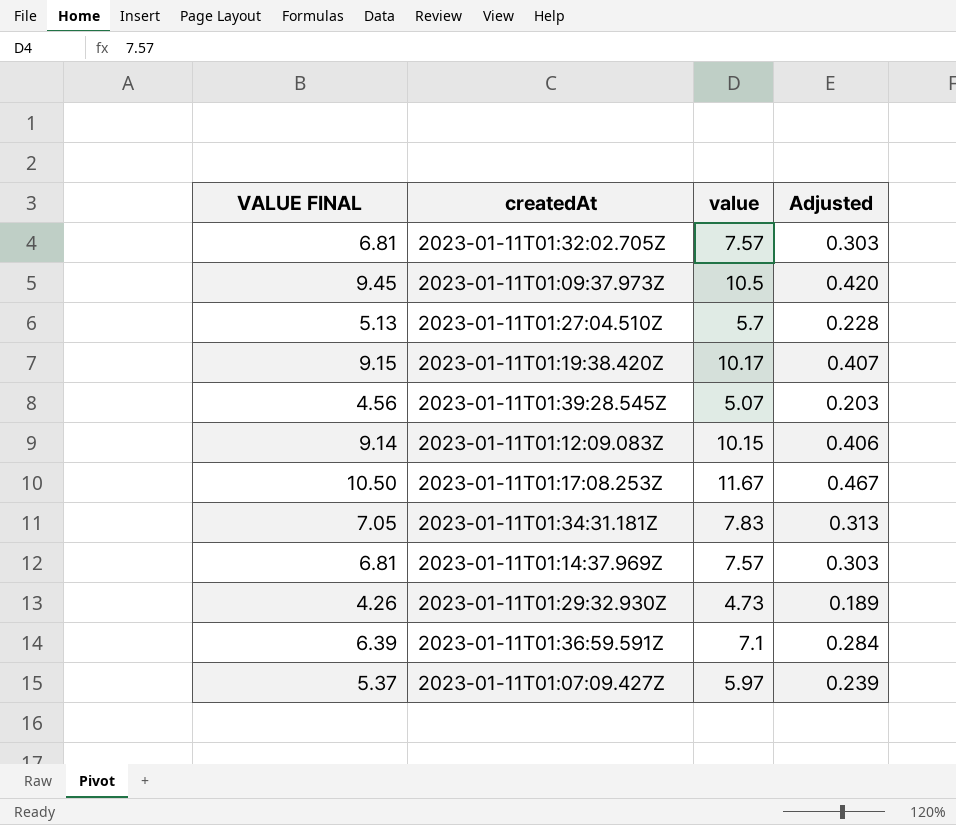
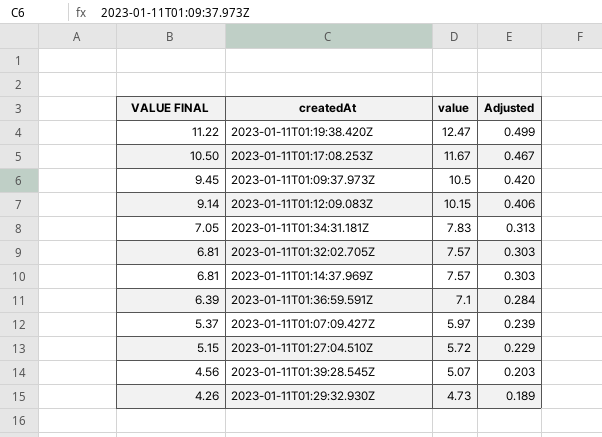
row order: none -> VALUE FINAL descending
2023-01-11T01:19:38.420Z | VALUE FINAL: 9.15 -> 11.22
2023-01-11T01:19:38.420Z | value: 10.17 -> 12.47
2023-01-11T01:19:38.420Z | Adjusted: 0.407 -> 0.499
2023-01-11T01:27:04.510Z | VALUE FINAL: 5.13 -> 5.15
2023-01-11T01:27:04.510Z | value: 5.7 -> 5.72
2023-01-11T01:27:04.510Z | Adjusted: 0.228 -> 0.229

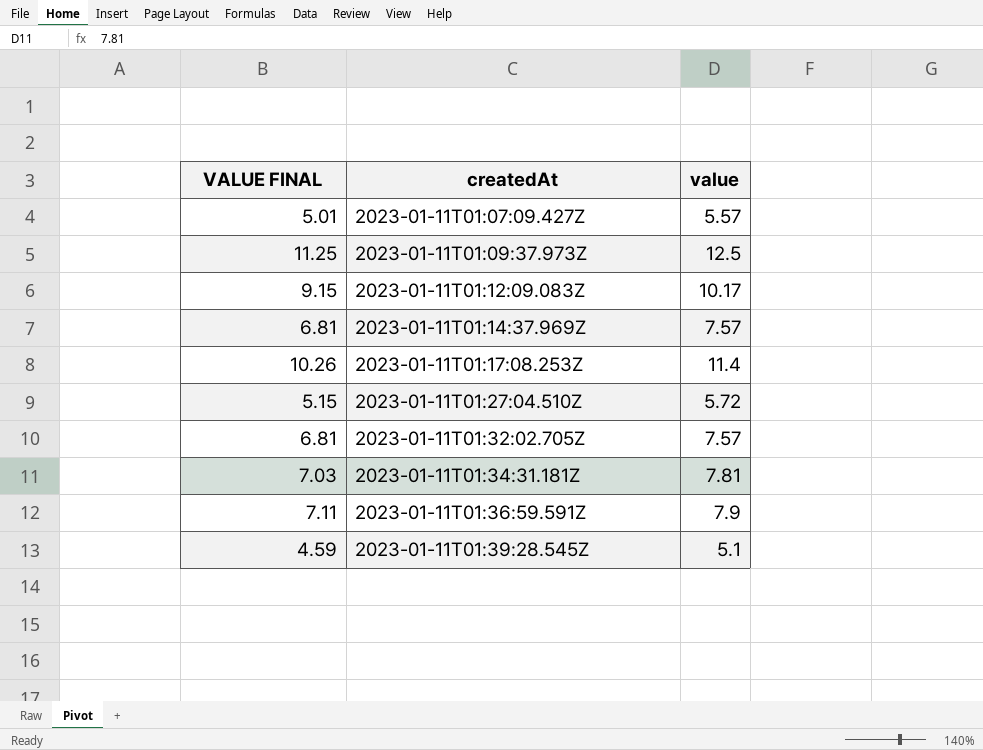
row order: VALUE FINAL descending -> createdAt ascending
column Adjusted | formula: [value] * 0.04 -> none
row 2023-01-11T01:19:38.420Z: 11.22 | 12.47 | 0.499 -> none
row 2023-01-11T01:29:32.930Z: 4.26 | 4.73 | 0.189 -> none
2023-01-11T01:07:09.427Z | VALUE FINAL: 5.37 -> 5.01
2023-01-11T01:07:09.427Z | value: 5.97 -> 5.57
2023-01-11T01:09:37.973Z | VALUE FINAL: 9.45 -> 11.25
2023-01-11T01:09:37.973Z | value: 10.5 -> 12.5
2023-01-11T01:12:09.083Z | VALUE FINAL: 9.14 -> 9.15
2023-01-11T01:12:09.083Z | value: 10.15 -> 10.17
2023-01-11T01:17:08.253Z | VALUE FINAL: 10.50 -> 10.26
2023-01-11T01:17:08.253Z | value: 11.67 -> 11.4
2023-01-11T01:34:31.181Z | VALUE FINAL: 7.05 -> 7.03
2023-01-11T01:34:31.181Z | value: 7.83 -> 7.81
2023-01-11T01:36:59.591Z | VALUE FINAL: 6.39 -> 7.11
2023-01-11T01:36:59.591Z | value: 7.1 -> 7.9
2023-01-11T01:39:28.545Z | VALUE FINAL: 4.56 -> 4.59
2023-01-11T01:39:28.545Z | value: 5.07 -> 5.1

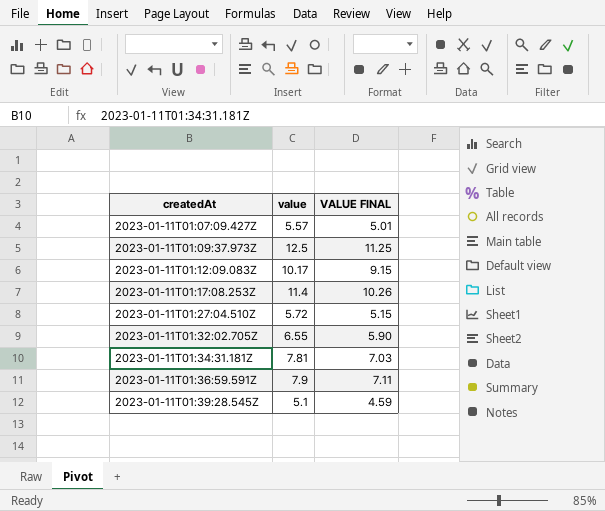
column VALUE FINAL | position: 1 -> 3
row 2023-01-11T01:14:37.969Z: 6.81 | 7.57 -> none
2023-01-11T01:32:02.705Z | value: 7.57 -> 6.55
2023-01-11T01:32:02.705Z | VALUE FINAL: 6.81 -> 5.90

